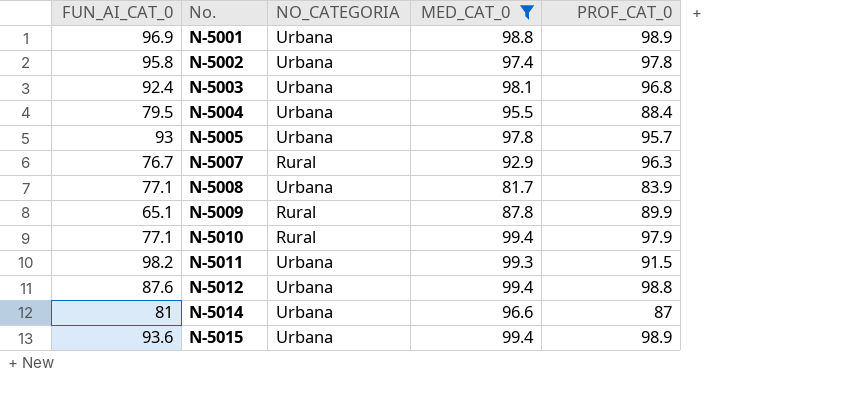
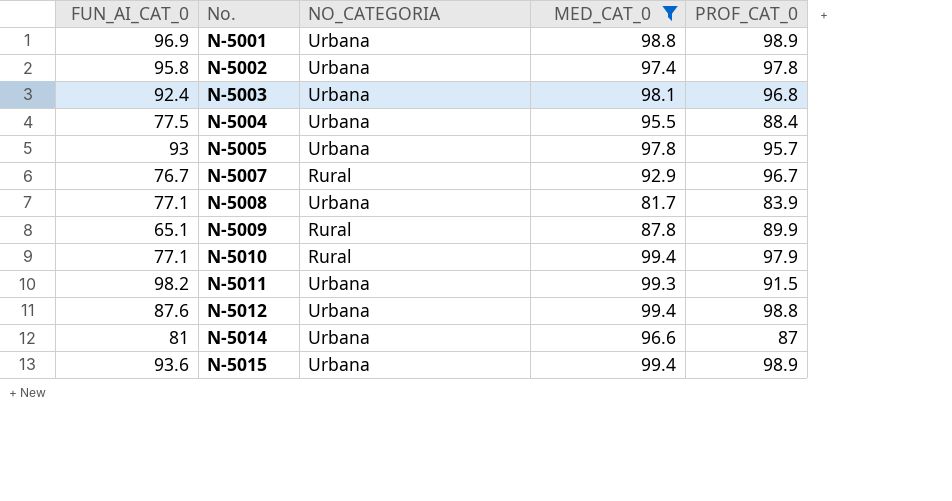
N-5004 | FUN_AI_CAT_0: 79.5 -> 77.5
N-5007 | PROF_CAT_0: 96.3 -> 96.7

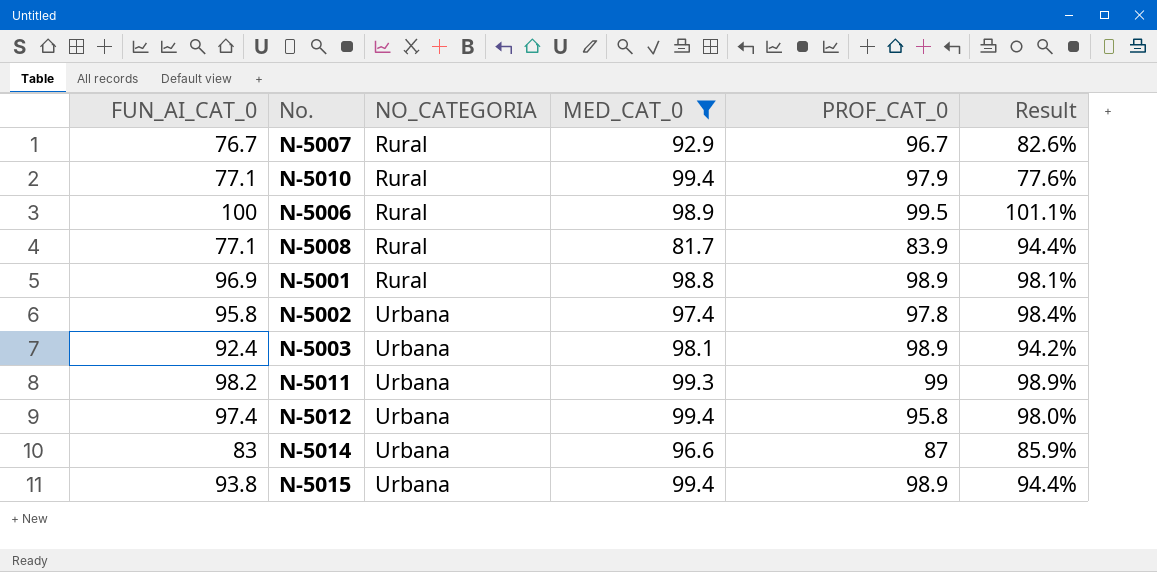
row order: No. ascending -> NO_CATEGORIA ascending
column Result | formula: none -> [FUN_AI_CAT_0] / [MED_CAT_0]
row N-5004: 77.5 | Urbana | 95.5 | 88.4 -> none
row N-5005: 93 | Urbana | 97.8 | 95.7 -> none
row N-5009: 65.1 | Rural | 87.8 | 89.9 -> none
row N-5006: none -> 100 | Rural | 98.9 | 99.5 | 101.1%
N-5008 | NO_CATEGORIA: Urbana -> Rural
N-5001 | NO_CATEGORIA: Urbana -> Rural
N-5003 | PROF_CAT_0: 96.8 -> 98.9
N-5011 | PROF_CAT_0: 91.5 -> 99
N-5012 | FUN_AI_CAT_0: 87.6 -> 97.4
N-5012 | PROF_CAT_0: 98.8 -> 95.8
N-5014 | FUN_AI_CAT_0: 81 -> 83
N-5015 | FUN_AI_CAT_0: 93.6 -> 93.8

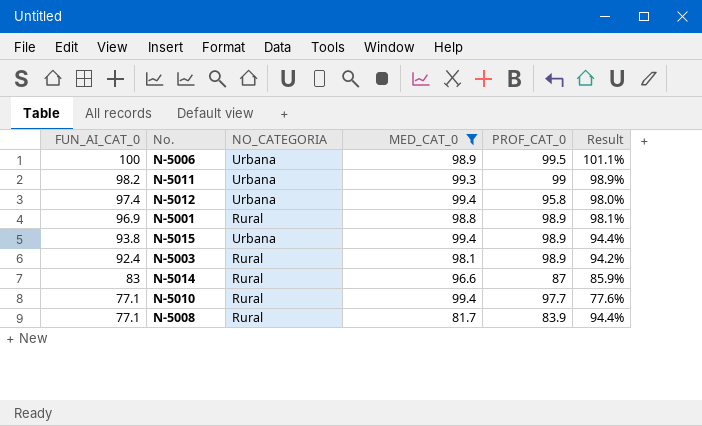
row order: NO_CATEGORIA ascending -> FUN_AI_CAT_0 descending
row N-5007: 76.7 | Rural | 92.9 | 96.7 | 82.6% -> none
row N-5002: 95.8 | Urbana | 97.4 | 97.8 | 98.4% -> none
N-5006 | NO_CATEGORIA: Rural -> Urbana
N-5003 | NO_CATEGORIA: Urbana -> Rural
N-5014 | NO_CATEGORIA: Urbana -> Rural
N-5010 | PROF_CAT_0: 97.9 -> 97.7

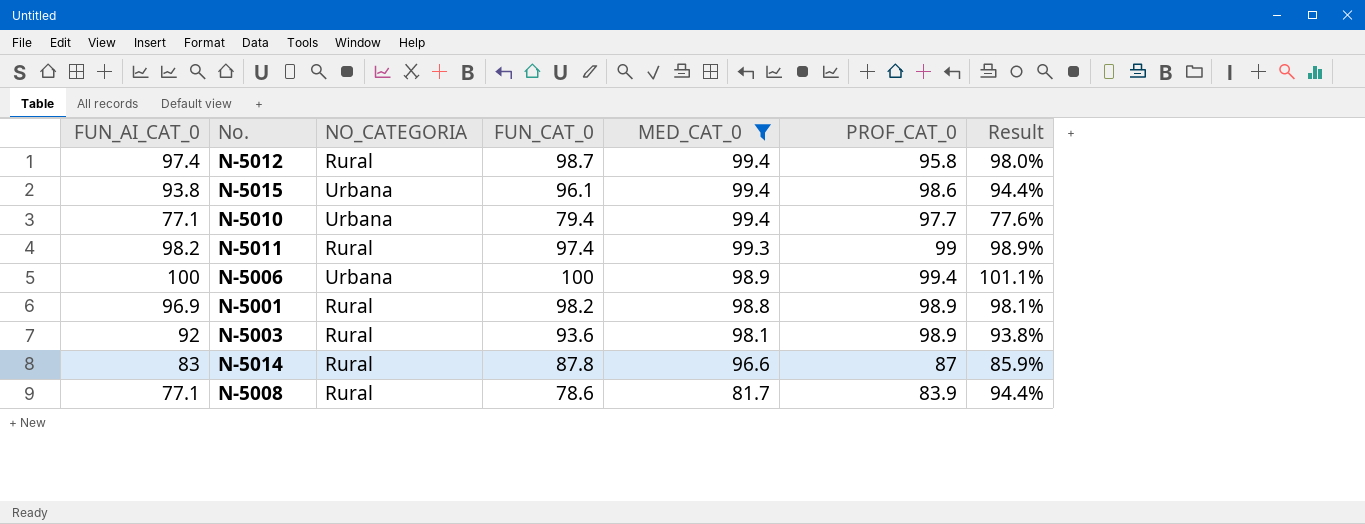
row order: FUN_AI_CAT_0 descending -> MED_CAT_0 descending
column FUN_CAT_0 | position: none -> 4
N-5012 | NO_CATEGORIA: Urbana -> Rural
N-5015 | PROF_CAT_0: 98.9 -> 98.6
N-5010 | NO_CATEGORIA: Rural -> Urbana
N-5011 | NO_CATEGORIA: Urbana -> Rural
N-5006 | PROF_CAT_0: 99.5 -> 99.4
N-5003 | FUN_AI_CAT_0: 92.4 -> 92
N-5003 | Result: 94.2% -> 93.8%

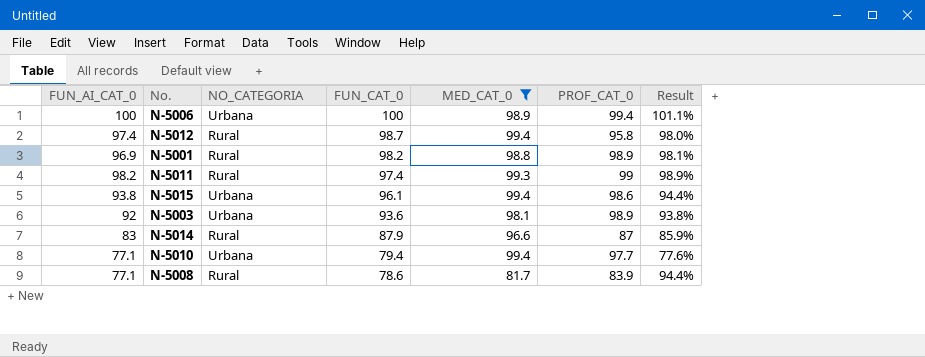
row order: MED_CAT_0 descending -> FUN_CAT_0 descending
N-5003 | NO_CATEGORIA: Rural -> Urbana
N-5014 | FUN_CAT_0: 87.8 -> 87.9

